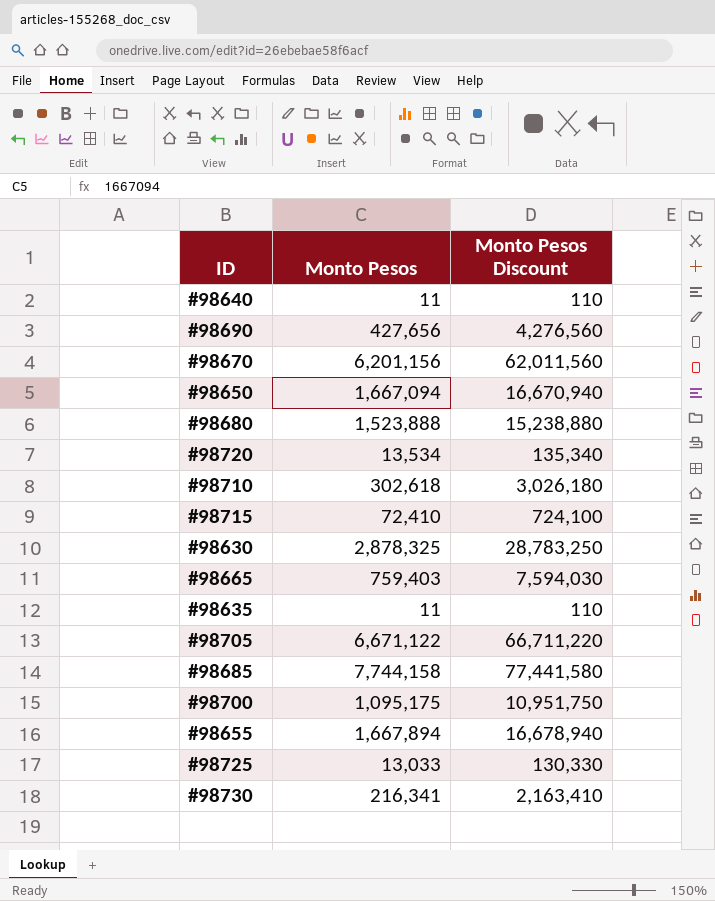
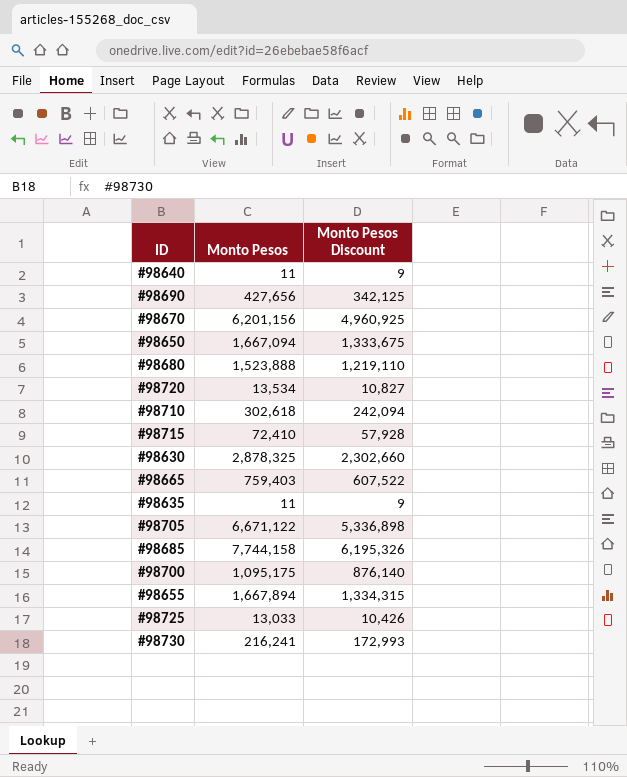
column Monto Pesos Discount | formula: [Monto Pesos] * 10 -> [Monto Pesos] * 0.8
#98730 | Monto Pesos: 216,341 -> 216,241

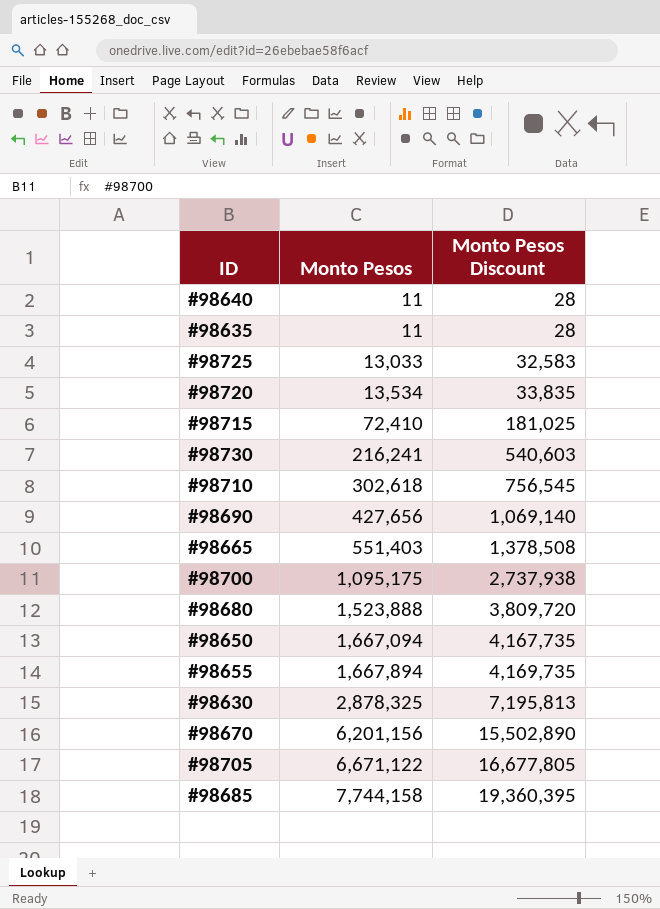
row order: none -> Monto Pesos ascending
column Monto Pesos Discount | formula: [Monto Pesos] * 0.8 -> [Monto Pesos] * 2.5
#98665 | Monto Pesos: 759,403 -> 551,403

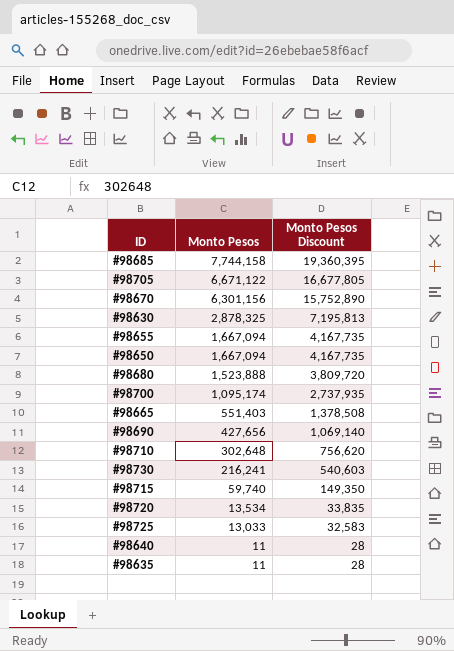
row order: Monto Pesos ascending -> Monto Pesos descending
#98670 | Monto Pesos: 6,201,156 -> 6,301,156
#98670 | Monto Pesos Discount: 15,502,890 -> 15,752,890
#98655 | Monto Pesos: 1,667,894 -> 1,667,094
#98655 | Monto Pesos Discount: 4,169,735 -> 4,167,735
#98700 | Monto Pesos: 1,095,175 -> 1,095,174
#98700 | Monto Pesos Discount: 2,737,938 -> 2,737,935
#98710 | Monto Pesos: 302,618 -> 302,648
#98710 | Monto Pesos Discount: 756,545 -> 756,620
#98715 | Monto Pesos: 72,410 -> 59,740
#98715 | Monto Pesos Discount: 181,025 -> 149,350

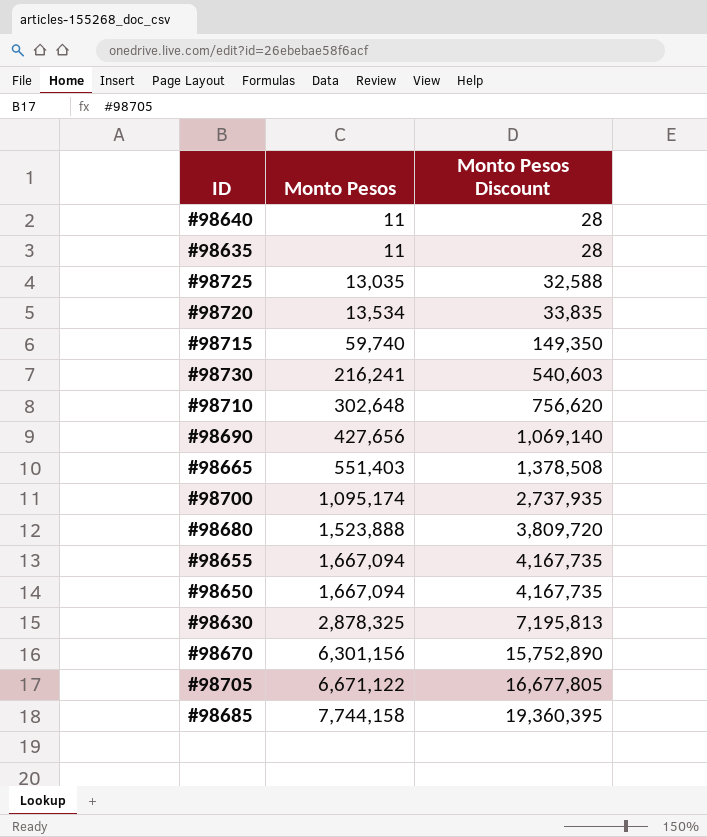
row order: Monto Pesos descending -> Monto Pesos ascending
#98725 | Monto Pesos: 13,033 -> 13,035
#98725 | Monto Pesos Discount: 32,583 -> 32,588

